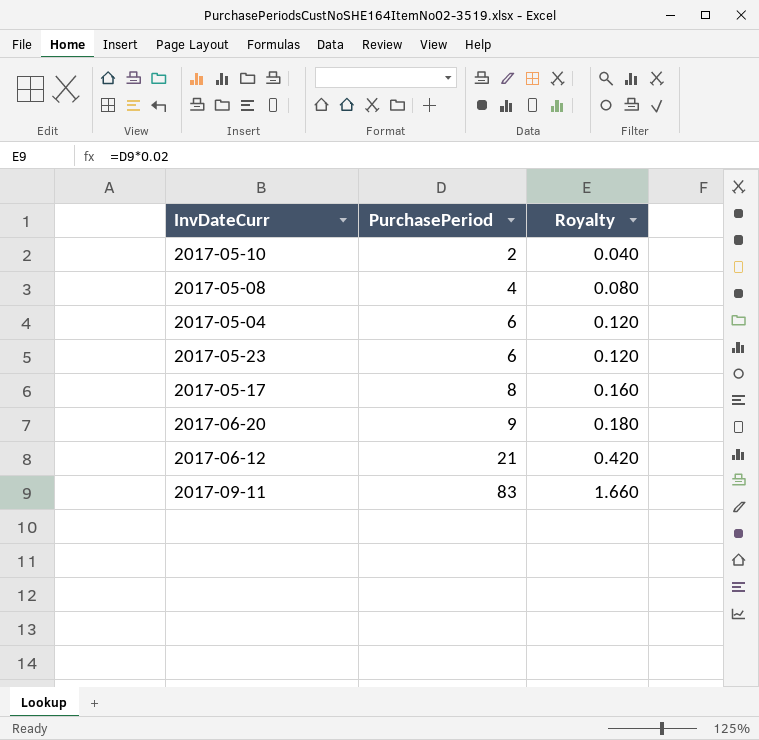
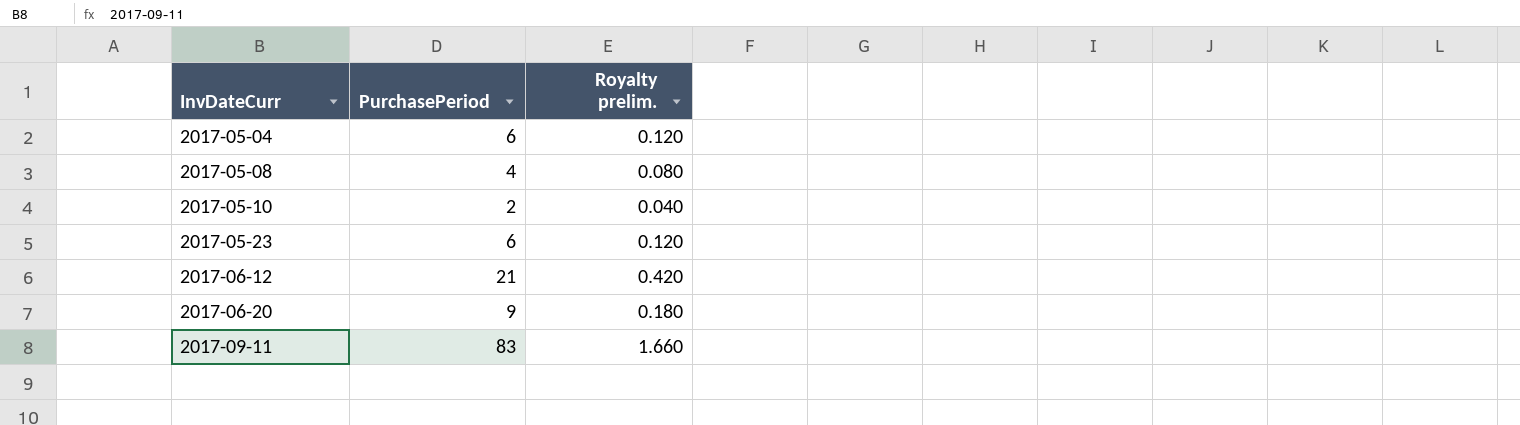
row order: PurchasePeriod ascending -> InvDateCurr ascending
column name: Royalty -> Royalty prelim.
row 2017-05-17: 8 | 0.160 -> none

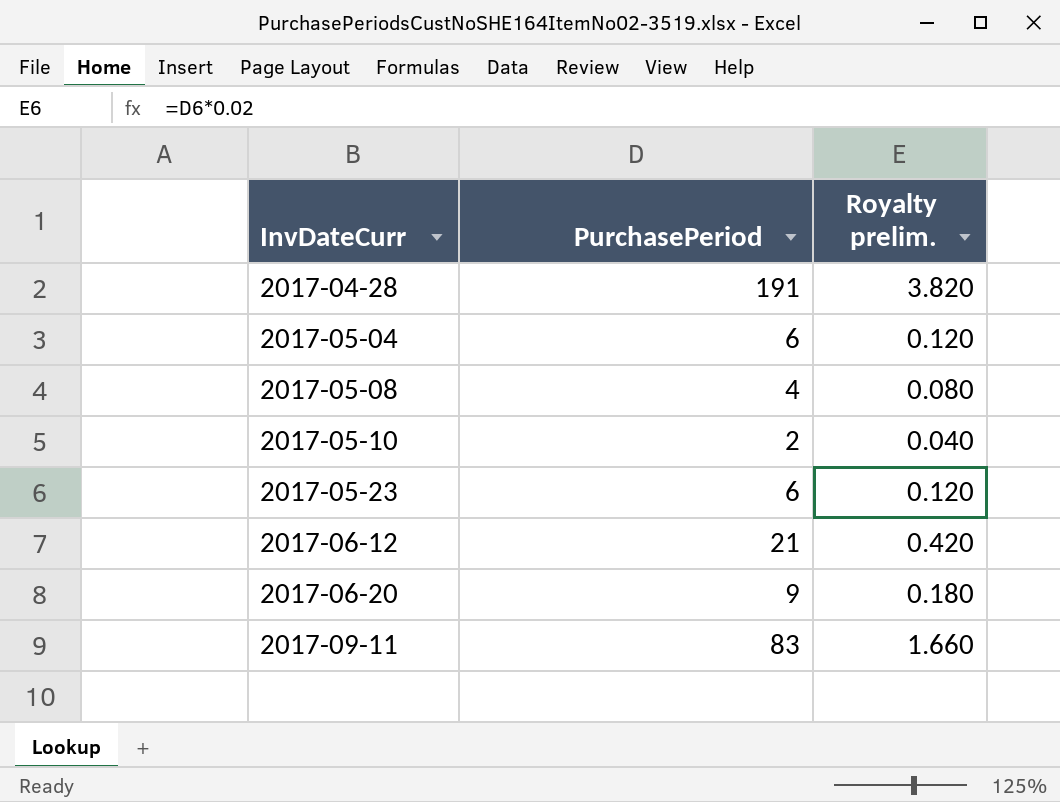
row 2017-04-28: none -> 191 | 3.820

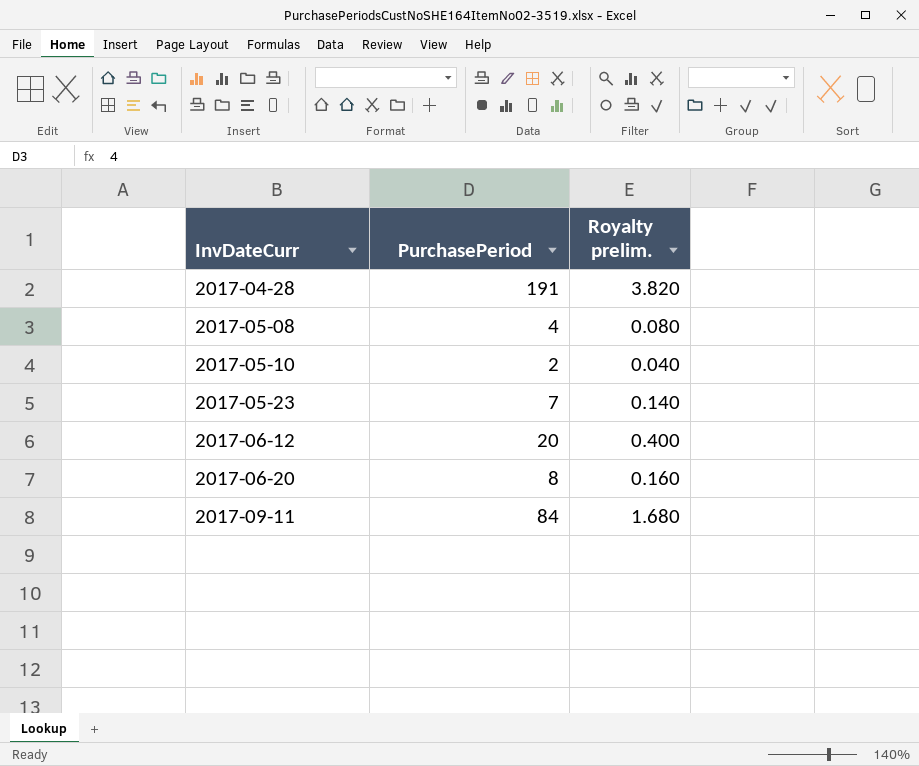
row 2017-05-04: 6 | 0.120 -> none
2017-05-23 | PurchasePeriod: 6 -> 7
2017-05-23 | Royalty prelim.: 0.120 -> 0.140
2017-06-12 | PurchasePeriod: 21 -> 20
2017-06-12 | Royalty prelim.: 0.420 -> 0.400
2017-06-20 | PurchasePeriod: 9 -> 8
2017-06-20 | Royalty prelim.: 0.180 -> 0.160
2017-09-11 | PurchasePeriod: 83 -> 84
2017-09-11 | Royalty prelim.: 1.660 -> 1.680

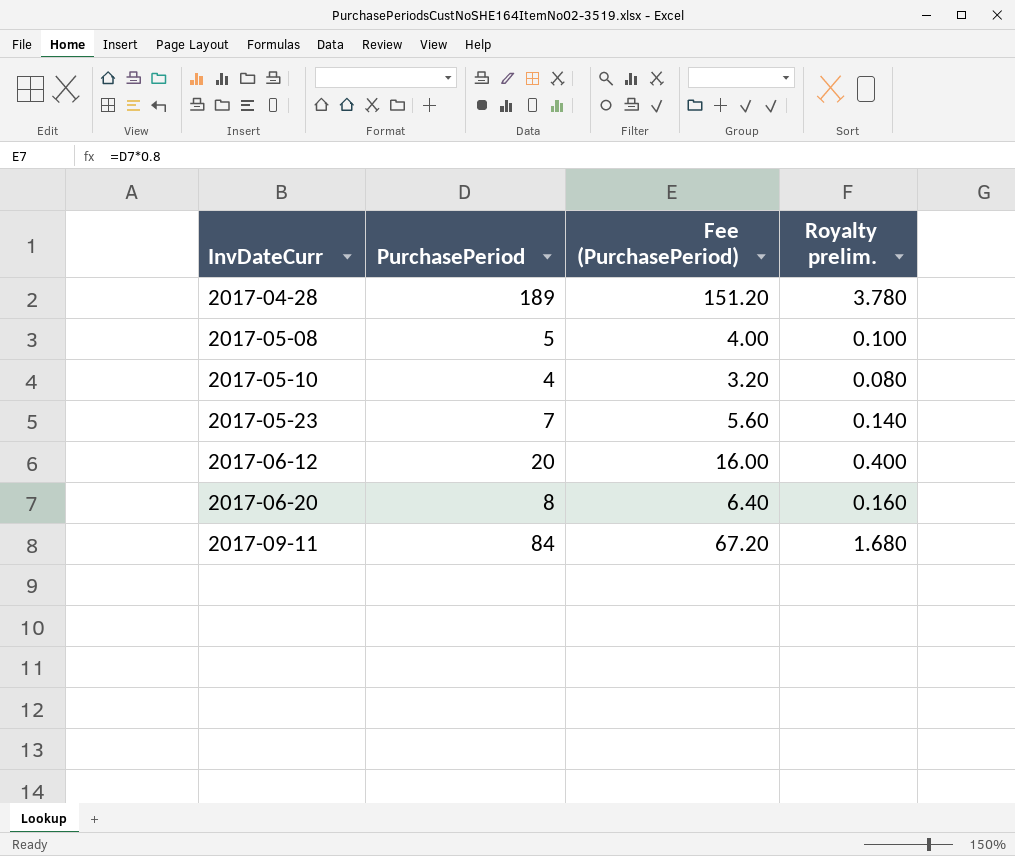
column Fee (PurchasePeriod) | formula: none -> [PurchasePeriod] * 0.8
2017-04-28 | PurchasePeriod: 191 -> 189
2017-04-28 | Royalty prelim.: 3.820 -> 3.780
2017-05-08 | PurchasePeriod: 4 -> 5
2017-05-08 | Royalty prelim.: 0.080 -> 0.100
2017-05-10 | PurchasePeriod: 2 -> 4
2017-05-10 | Royalty prelim.: 0.040 -> 0.080

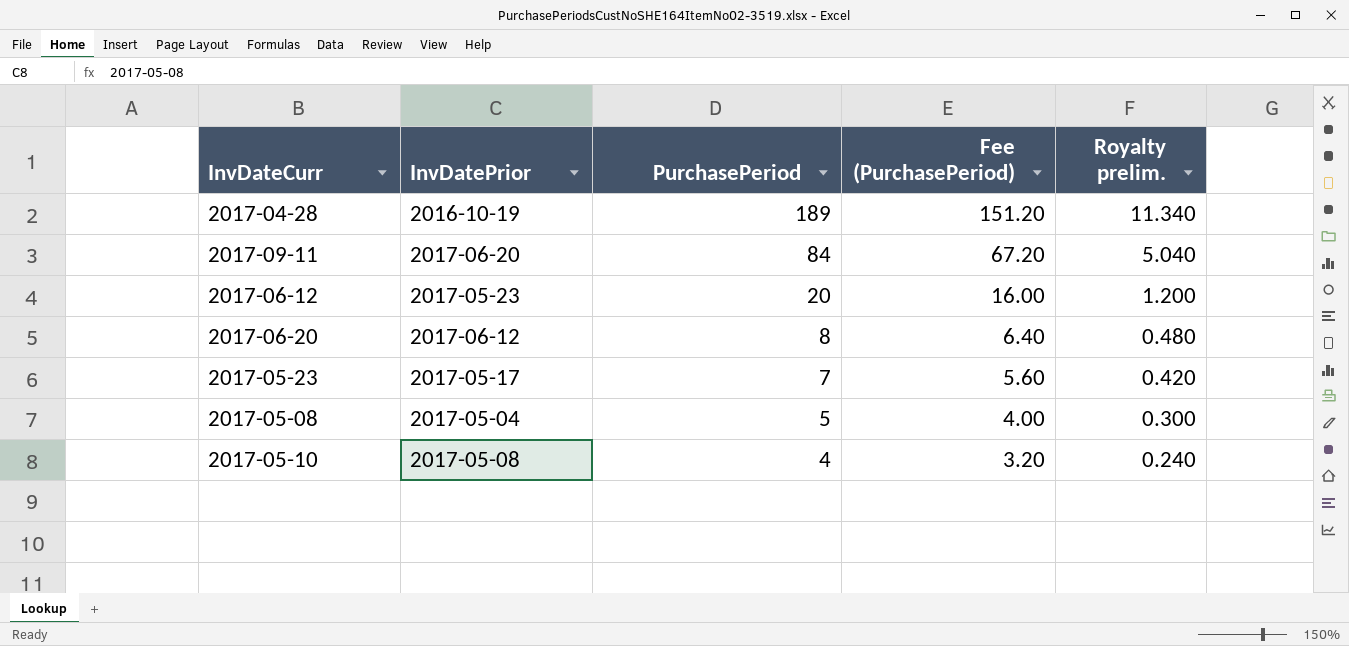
row order: InvDateCurr ascending -> PurchasePeriod descending
column InvDatePrior | position: none -> 2
column Royalty prelim. | formula: [PurchasePeriod] * 0.02 -> [PurchasePeriod] * 0.06

